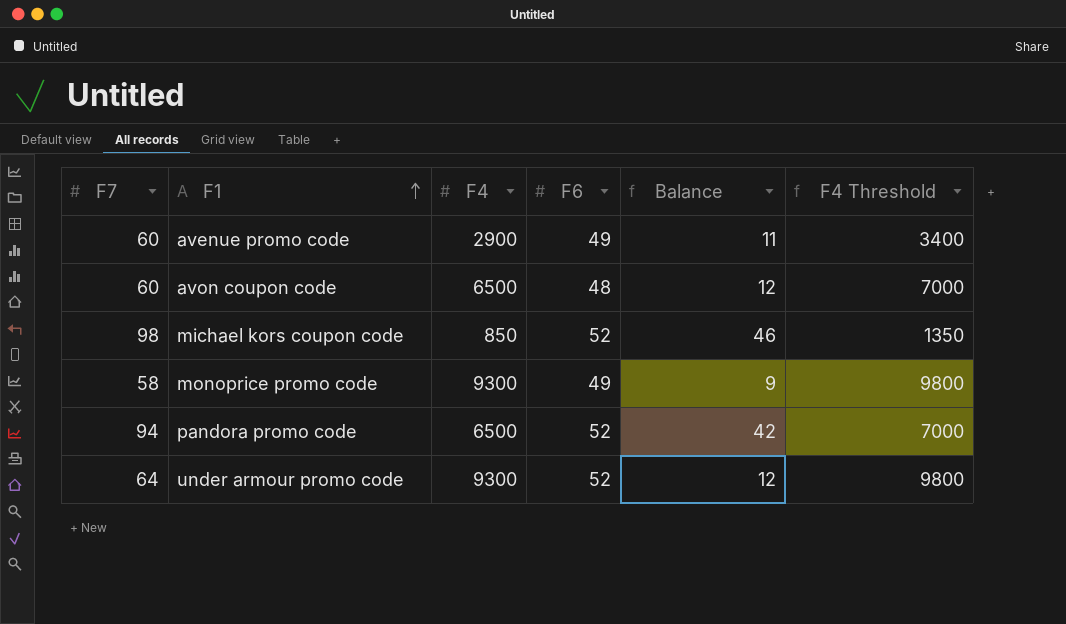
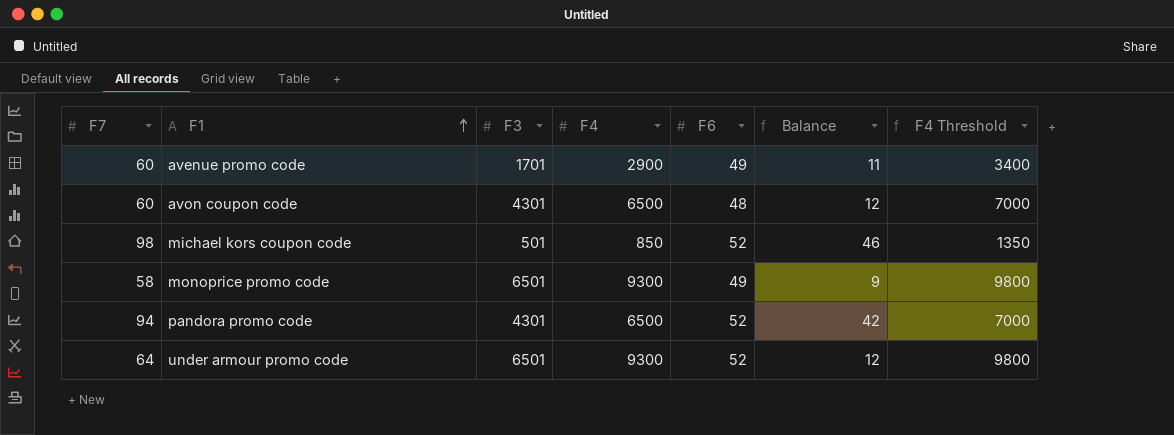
column F3 | position: none -> 3

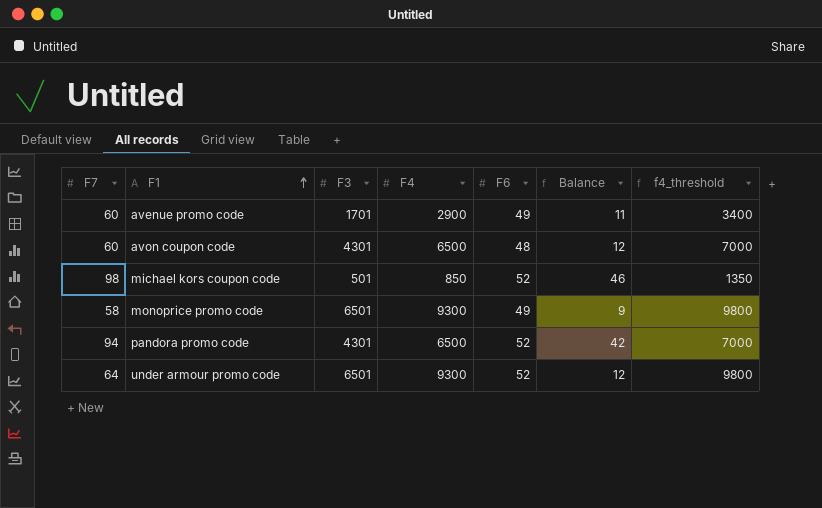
column name: F4 Threshold -> f4_threshold

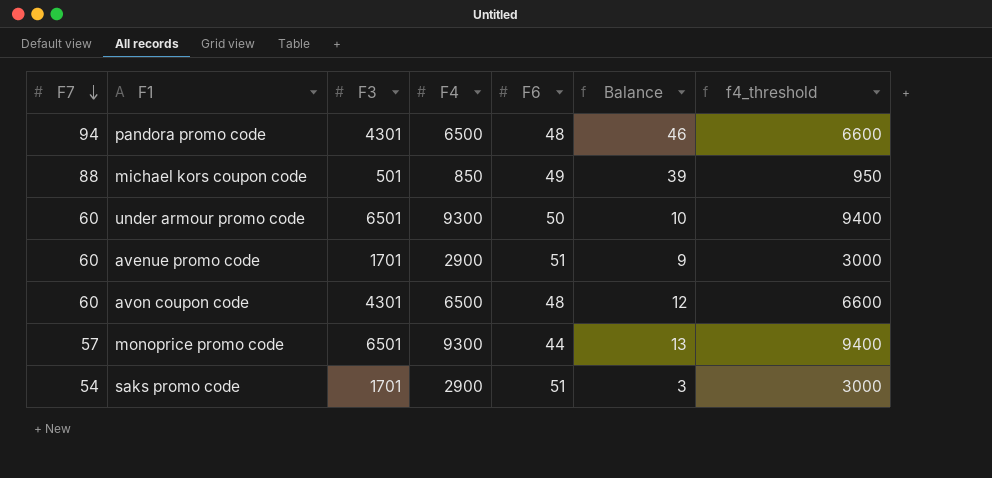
row order: F1 ascending -> F7 descending
column f4_threshold | formula: [F4] + 500 -> [F4] + 100
pandora promo code | F6: 52 -> 48
pandora promo code | Balance: 42 -> 46
michael kors coupon code | F7: 98 -> 88
michael kors coupon code | F6: 52 -> 49
michael kors coupon code | Balance: 46 -> 39
under armour promo code | F7: 64 -> 60
under armour promo code | F6: 52 -> 50
under armour promo code | Balance: 12 -> 10
avenue promo code | F6: 49 -> 51
avenue promo code | Balance: 11 -> 9
monoprice promo code | F7: 58 -> 57
monoprice promo code | F6: 49 -> 44
monoprice promo code | Balance: 9 -> 13
row saks promo code: none -> 54 | 1701 | 2900 | 51 | 3 | 3000

